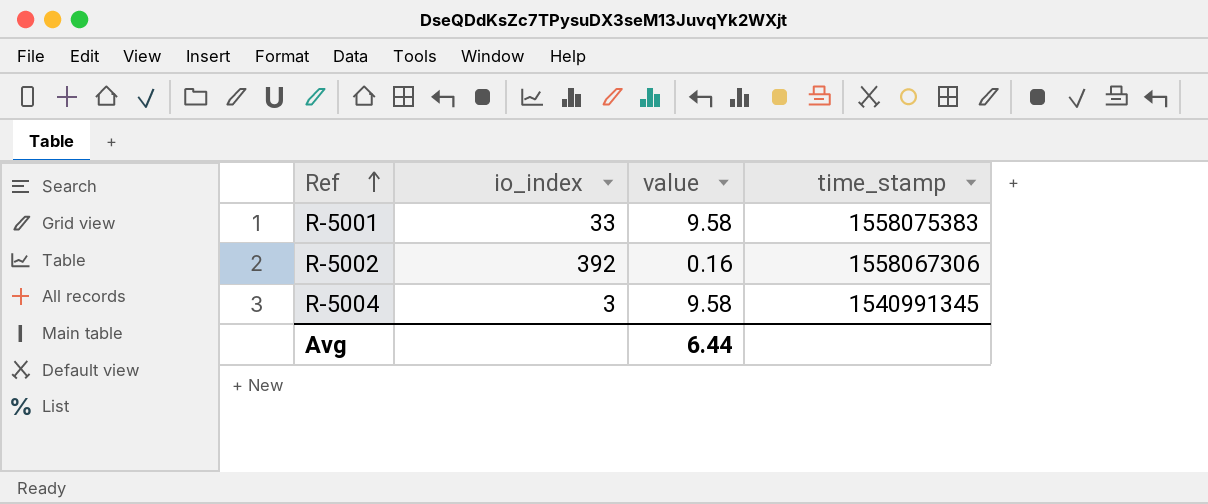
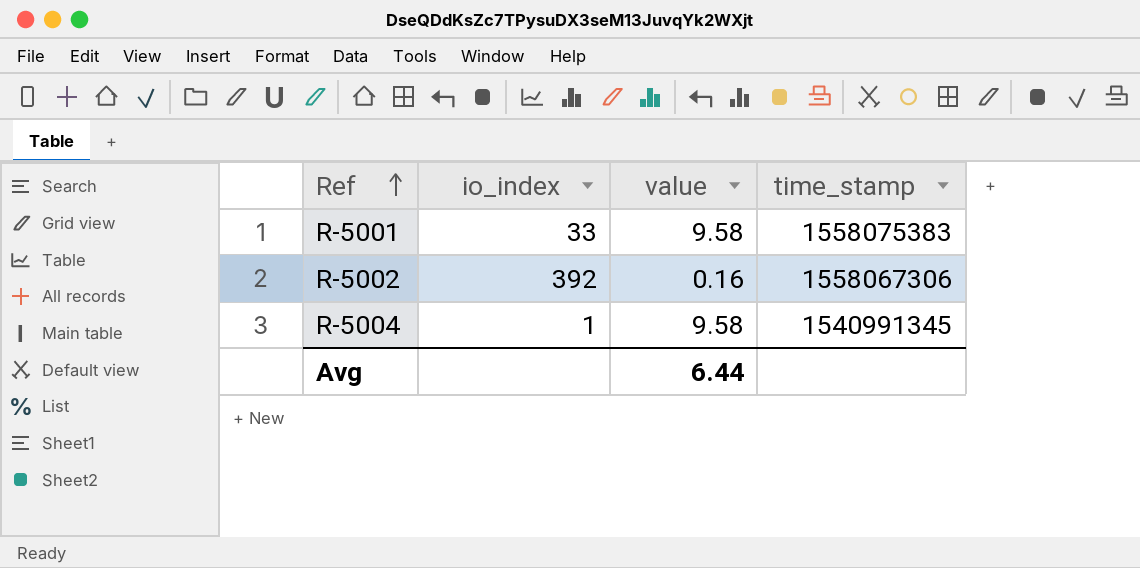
R-5004 | io_index: 3 -> 1

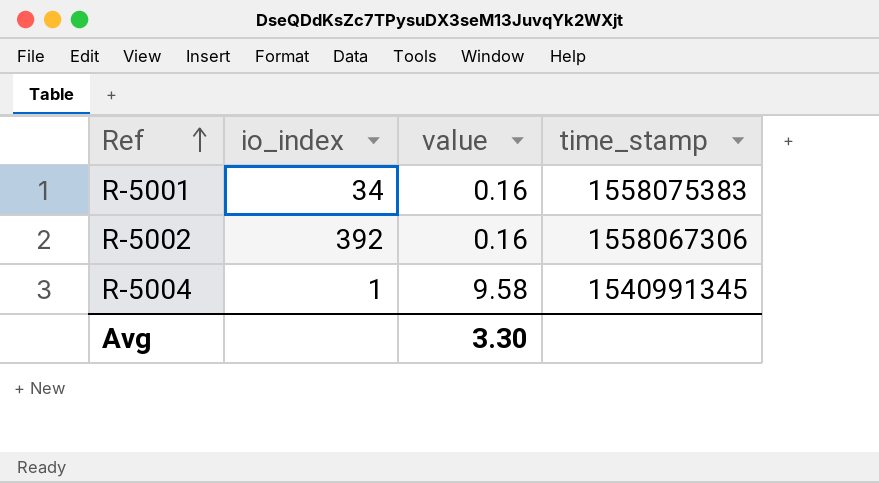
R-5001 | io_index: 33 -> 34
R-5001 | value: 9.58 -> 0.16
Avg | value: 6.44 -> 3.30

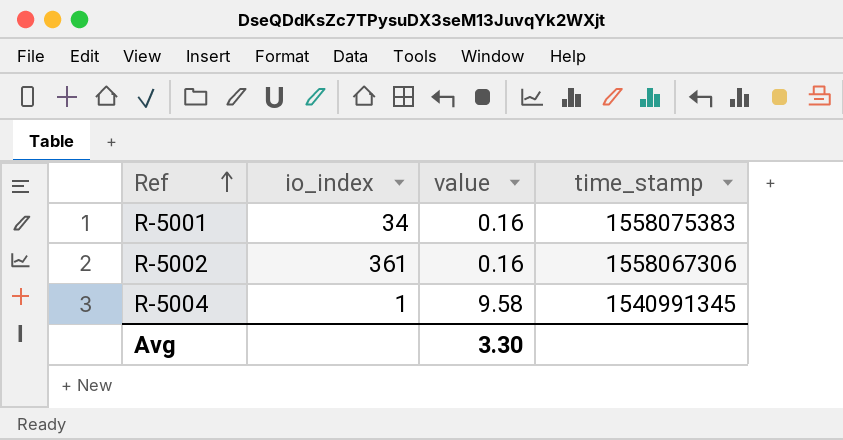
R-5002 | io_index: 392 -> 361

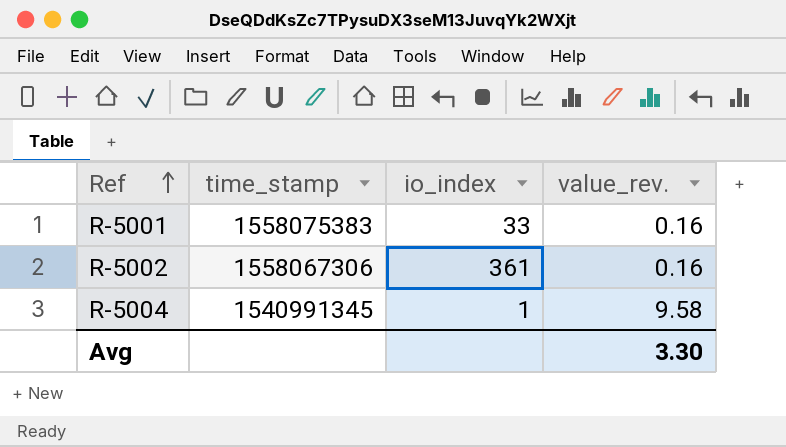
column time_stamp | position: 4 -> 2
column name: value -> value_rev.
R-5001 | io_index: 34 -> 33

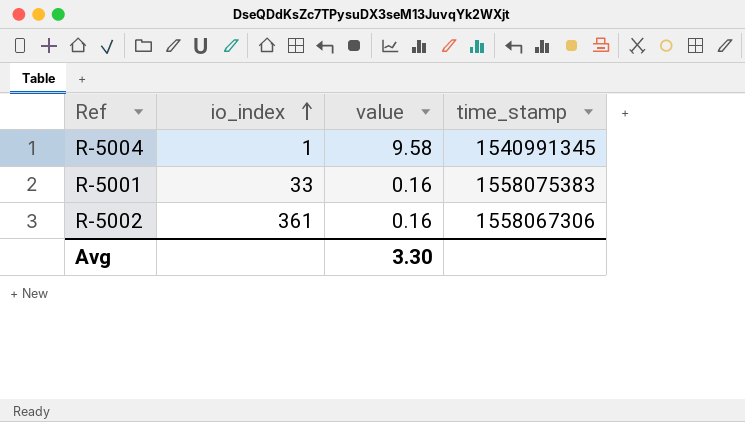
row order: Ref ascending -> io_index ascending
column name: value_rev. -> value
column time_stamp | position: 2 -> 4

